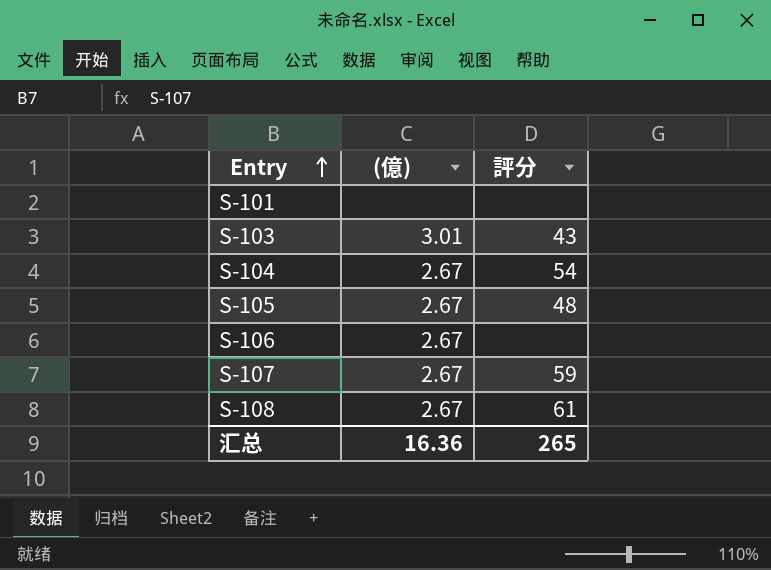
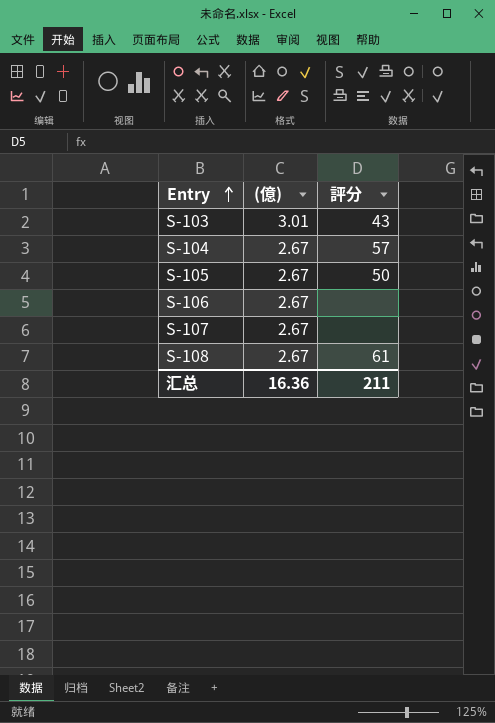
row S-101: none | none -> none
S-104 | 評分: 54 -> 57
S-105 | 評分: 48 -> 50
S-107 | 評分: 59 -> none
汇总 | 評分: 265 -> 211

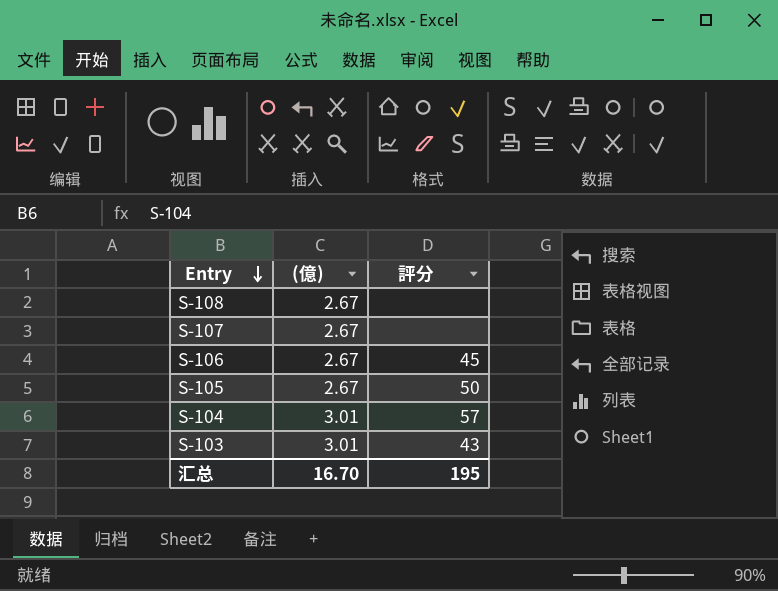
row order: Entry ascending -> Entry descending
S-108 | 評分: 61 -> none
S-106 | 評分: none -> 45
S-104 | (億): 2.67 -> 3.01
汇总 | (億): 16.36 -> 16.70
汇总 | 評分: 211 -> 195

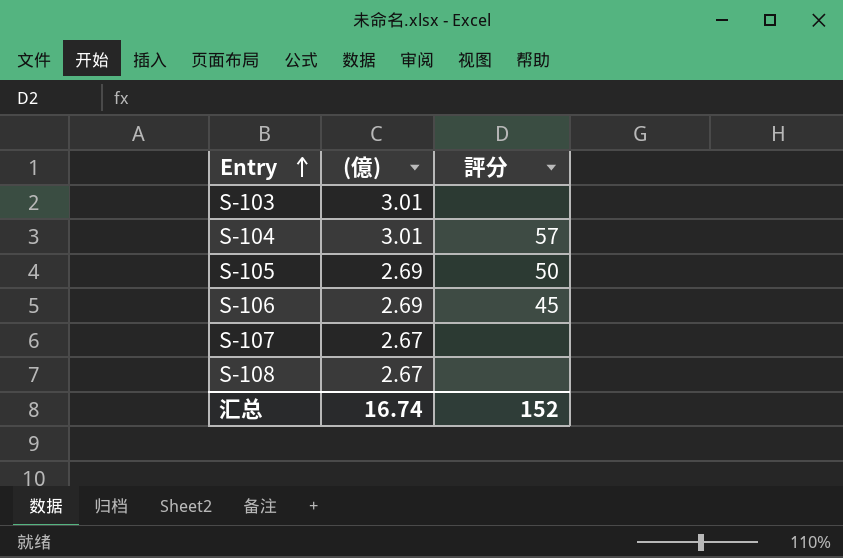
row order: Entry descending -> Entry ascending
S-103 | 評分: 43 -> none
S-105 | (億): 2.67 -> 2.69
S-106 | (億): 2.67 -> 2.69
汇总 | (億): 16.70 -> 16.74
汇总 | 評分: 195 -> 152

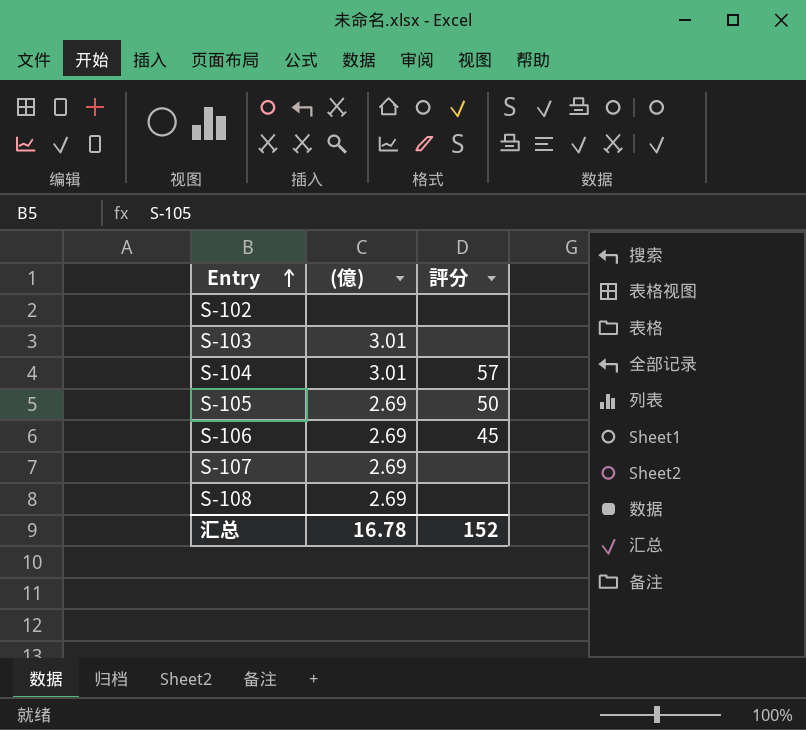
row S-102: none -> none | none
S-107 | (億): 2.67 -> 2.69
S-108 | (億): 2.67 -> 2.69
汇总 | (億): 16.74 -> 16.78

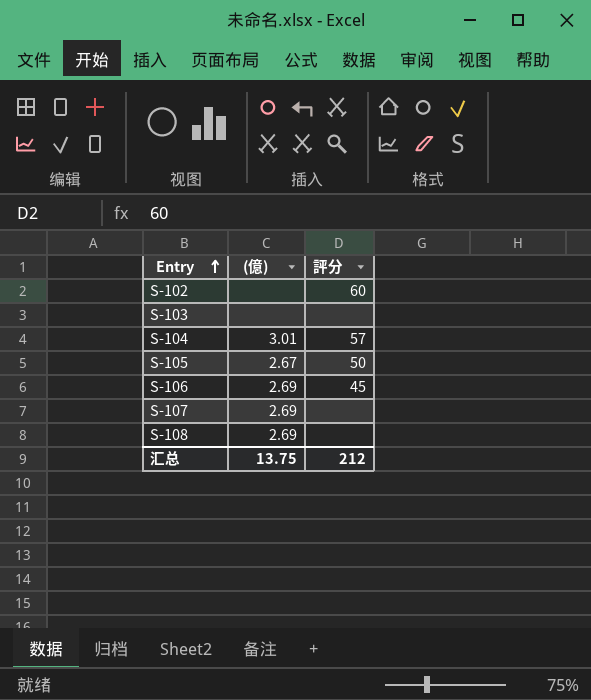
S-102 | 評分: none -> 60
S-103 | (億): 3.01 -> none
S-105 | (億): 2.69 -> 2.67
汇总 | (億): 16.78 -> 13.75
汇总 | 評分: 152 -> 212

